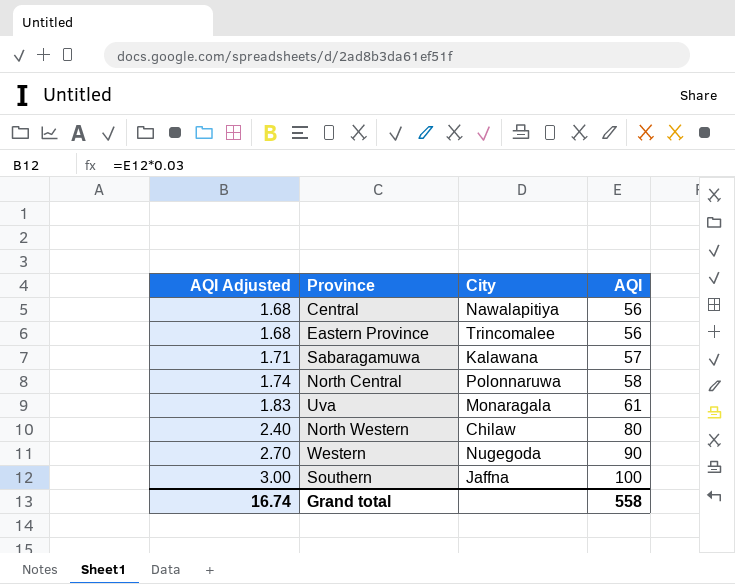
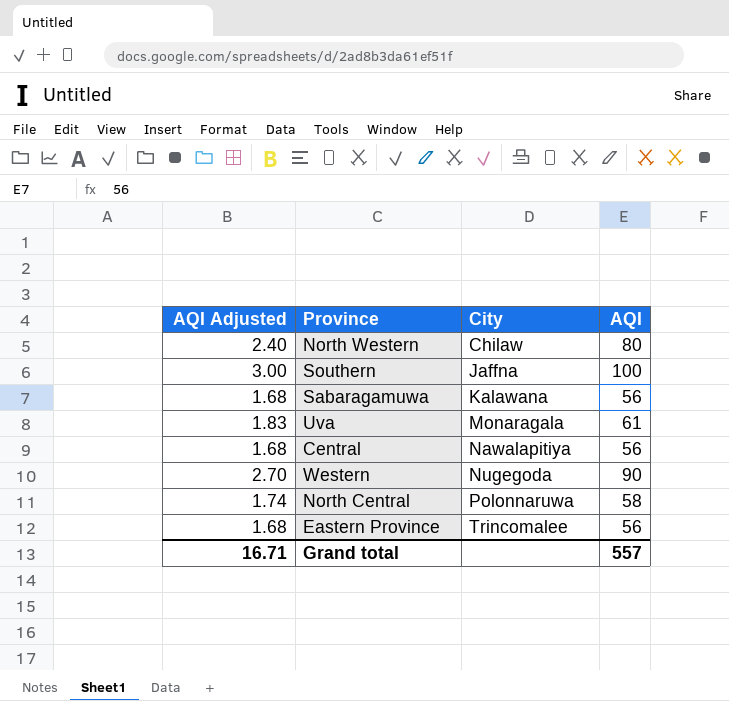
row order: AQI Adjusted ascending -> City ascending
Sabaragamuwa | AQI Adjusted: 1.71 -> 1.68
Sabaragamuwa | AQI: 57 -> 56
Grand total | AQI Adjusted: 16.74 -> 16.71
Grand total | AQI: 558 -> 557

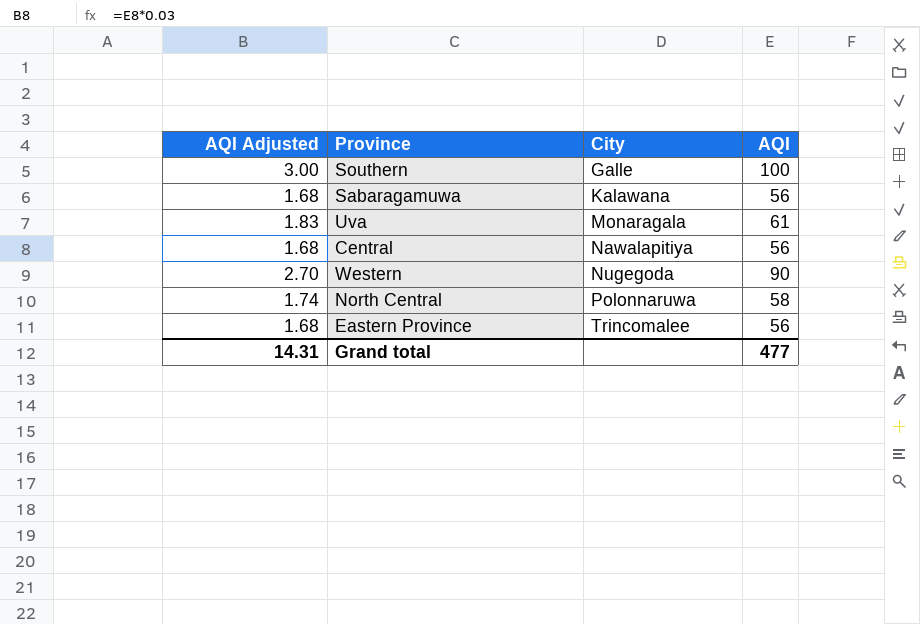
row North Western: 2.40 | Chilaw | 80 -> none
Southern | City: Jaffna -> Galle
Grand total | AQI Adjusted: 16.71 -> 14.31
Grand total | AQI: 557 -> 477

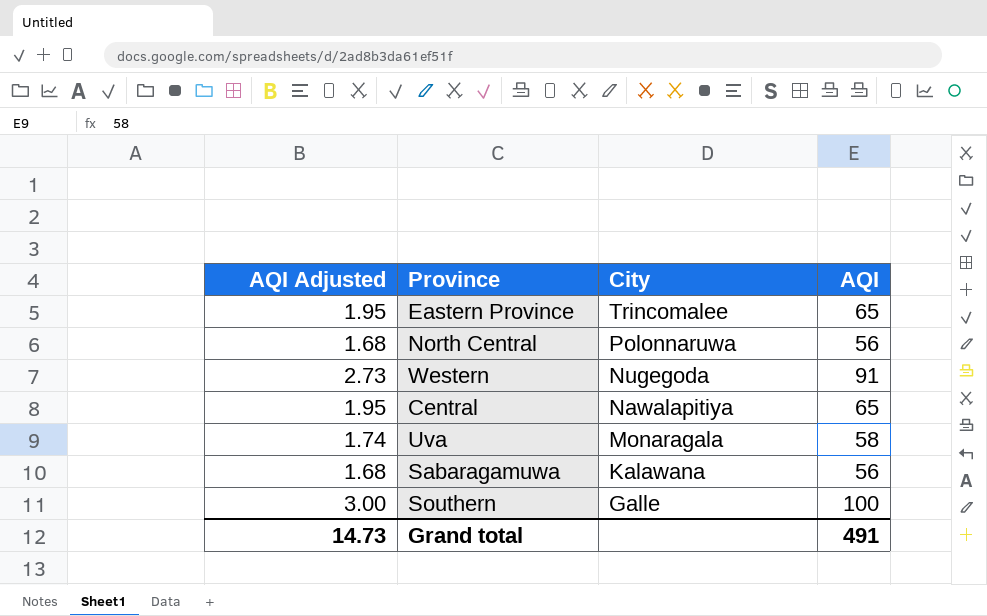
row order: City ascending -> City descending
Eastern Province | AQI Adjusted: 1.68 -> 1.95
Eastern Province | AQI: 56 -> 65
North Central | AQI Adjusted: 1.74 -> 1.68
North Central | AQI: 58 -> 56
Western | AQI Adjusted: 2.70 -> 2.73
Western | AQI: 90 -> 91
Central | AQI Adjusted: 1.68 -> 1.95
Central | AQI: 56 -> 65
Uva | AQI Adjusted: 1.83 -> 1.74
Uva | AQI: 61 -> 58
Grand total | AQI Adjusted: 14.31 -> 14.73
Grand total | AQI: 477 -> 491

